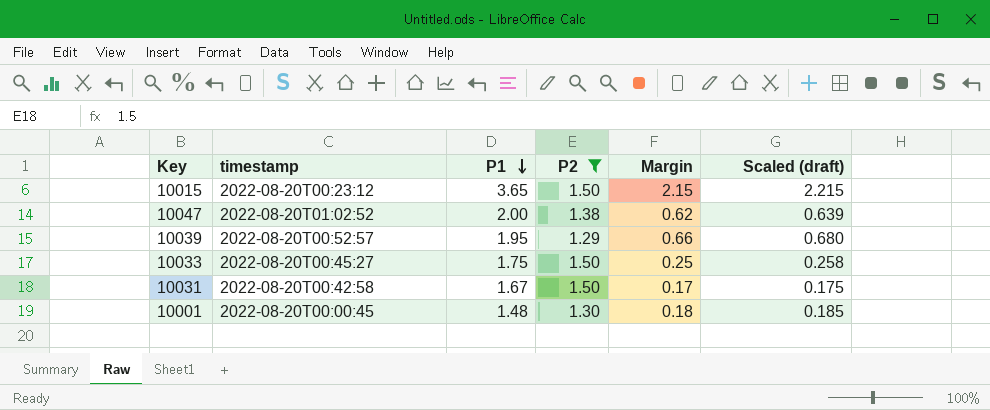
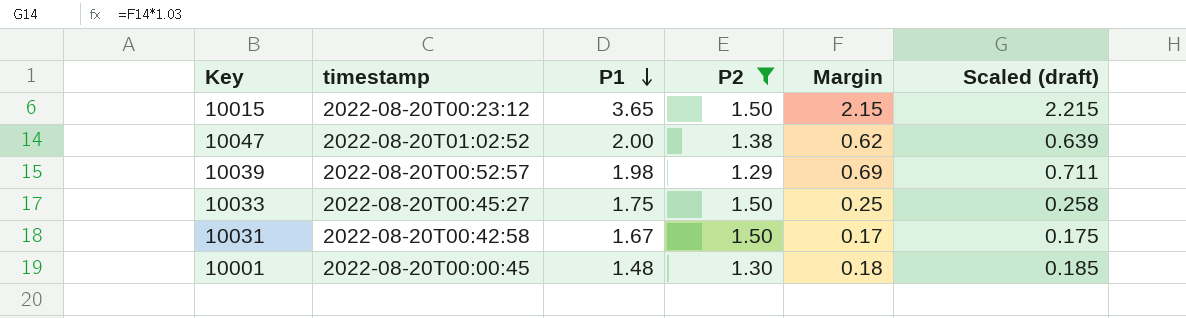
10039 | P1: 1.95 -> 1.98
10039 | Margin: 0.66 -> 0.69
10039 | Scaled (draft): 0.680 -> 0.711

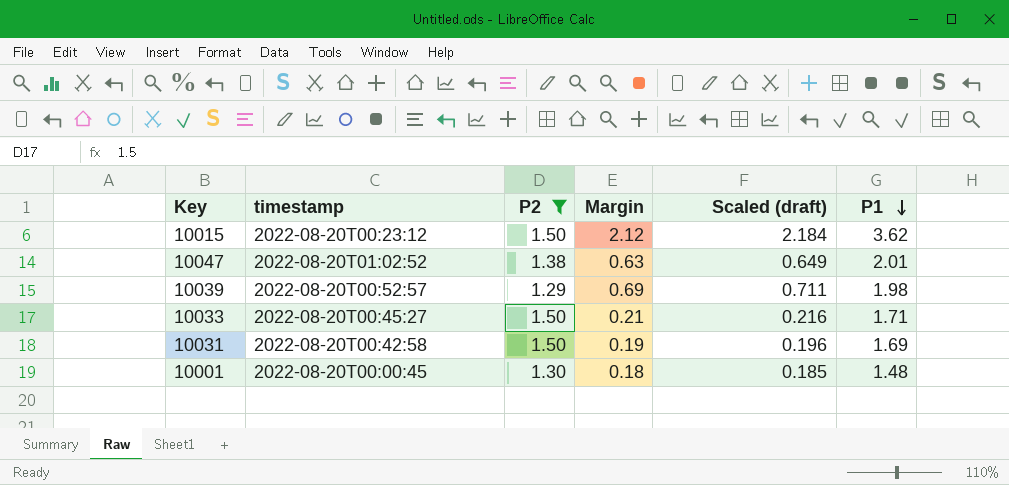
column P1 | position: 3 -> 6
10015 | Margin: 2.15 -> 2.12
10015 | Scaled (draft): 2.215 -> 2.184
10015 | P1: 3.65 -> 3.62
10047 | Margin: 0.62 -> 0.63
10047 | Scaled (draft): 0.639 -> 0.649
10047 | P1: 2.00 -> 2.01
10033 | Margin: 0.25 -> 0.21
10033 | Scaled (draft): 0.258 -> 0.216
10033 | P1: 1.75 -> 1.71
10031 | Margin: 0.17 -> 0.19
10031 | Scaled (draft): 0.175 -> 0.196
10031 | P1: 1.67 -> 1.69

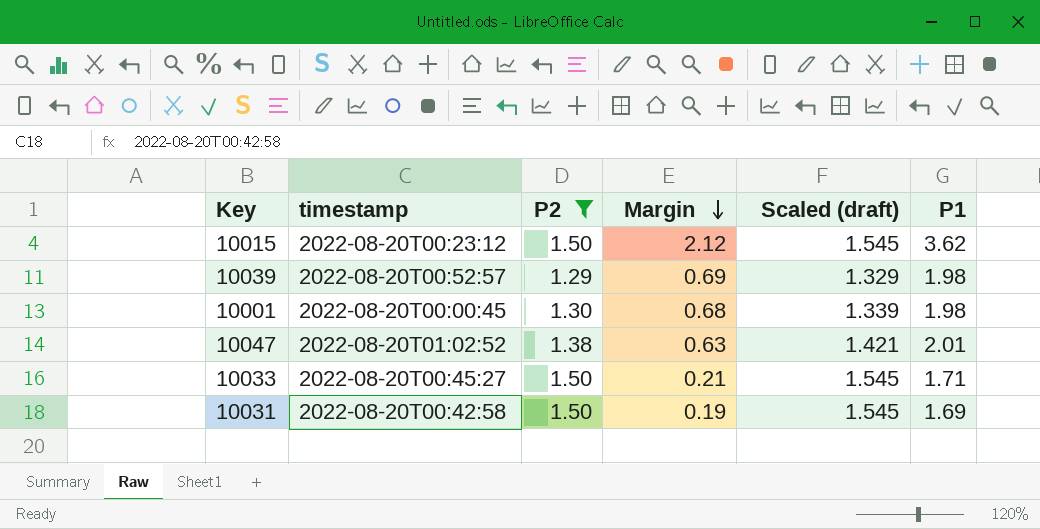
row order: P1 descending -> Margin descending
column Scaled (draft) | formula: [Margin] * 1.03 -> [P2] * 1.03
10001 | Margin: 0.18 -> 0.68
10001 | P1: 1.48 -> 1.98

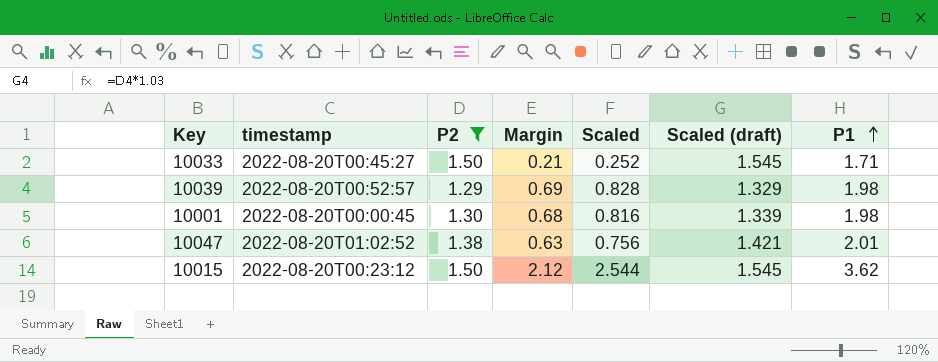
row order: Margin descending -> P1 ascending
column Scaled | formula: none -> [Margin] * 1.2
row 10031: 2022-08-20T00:42:58 | 1.50 | 0.19 | 1.545 | 1.69 -> none

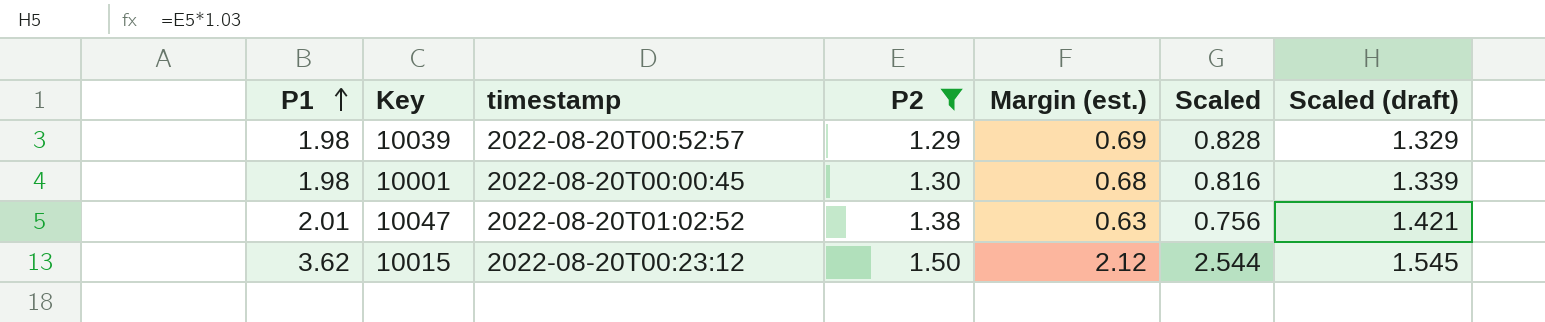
column P1 | position: 7 -> 1
column name: Margin -> Margin (est.)
row 10033: 2022-08-20T00:45:27 | 1.50 | 0.21 | 0.252 | 1.545 | 1.71 -> none

